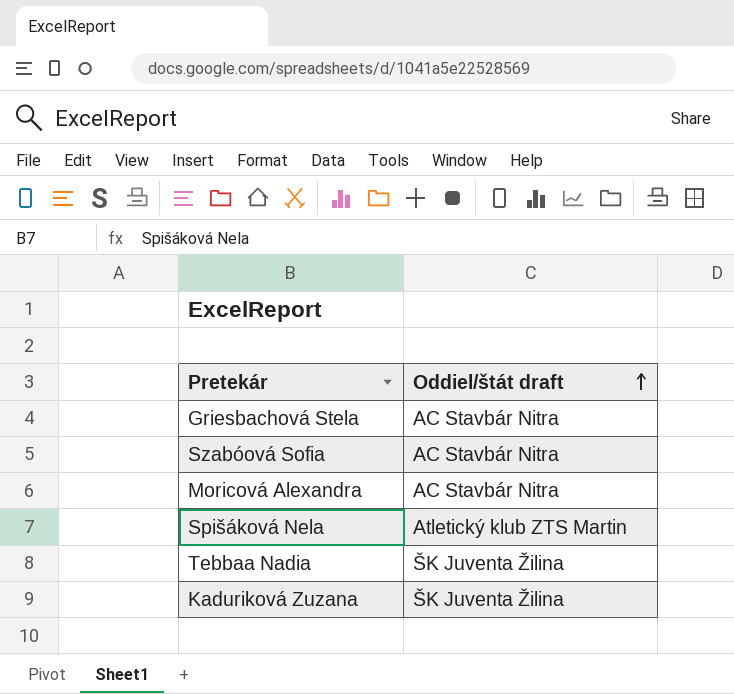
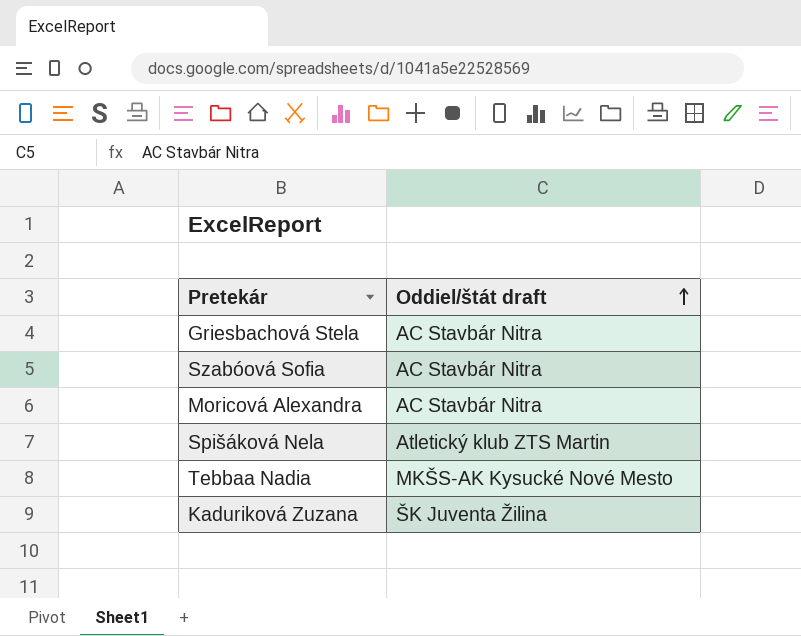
Tebbaa Nadia | Oddiel/štát draft: ŠK Juventa Žilina -> MKŠS-AK Kysucké Nové Mesto

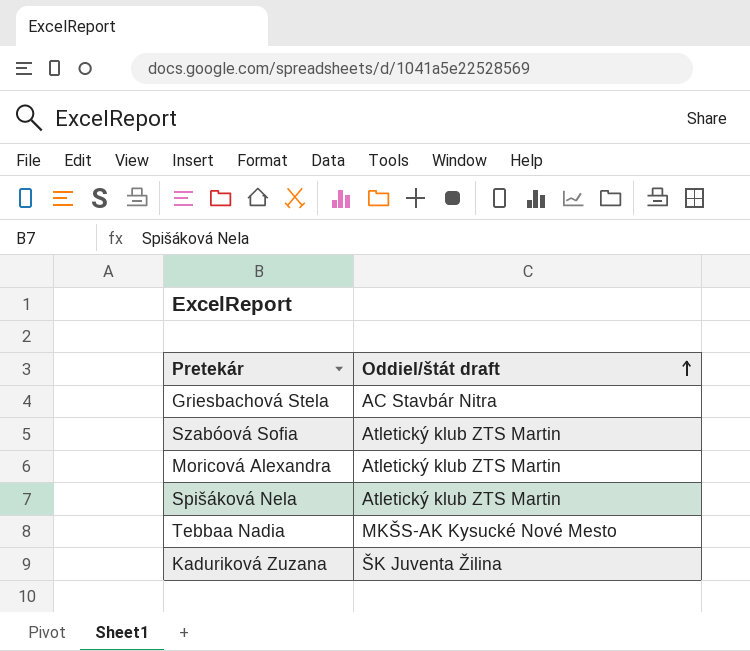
Szabóová Sofia | Oddiel/štát draft: AC Stavbár Nitra -> Atletický klub ZTS Martin
Moricová Alexandra | Oddiel/štát draft: AC Stavbár Nitra -> Atletický klub ZTS Martin

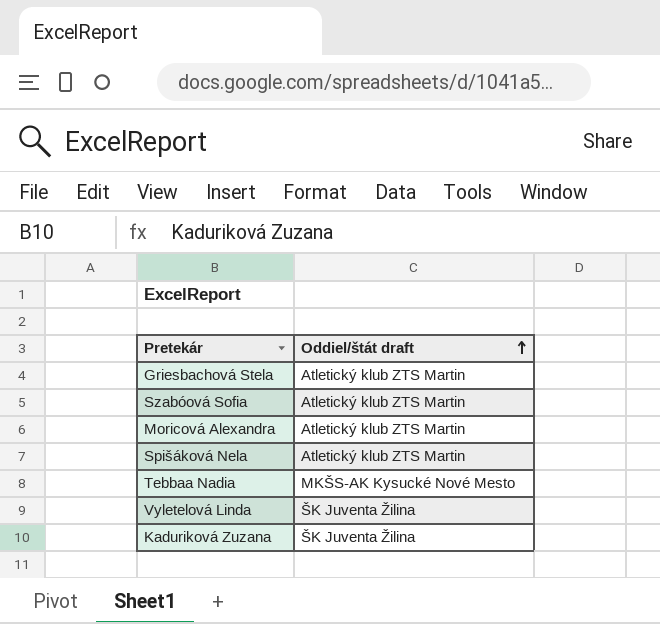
Griesbachová Stela | Oddiel/štát draft: AC Stavbár Nitra -> Atletický klub ZTS Martin
row Vyletelová Linda: none -> ŠK Juventa Žilina

